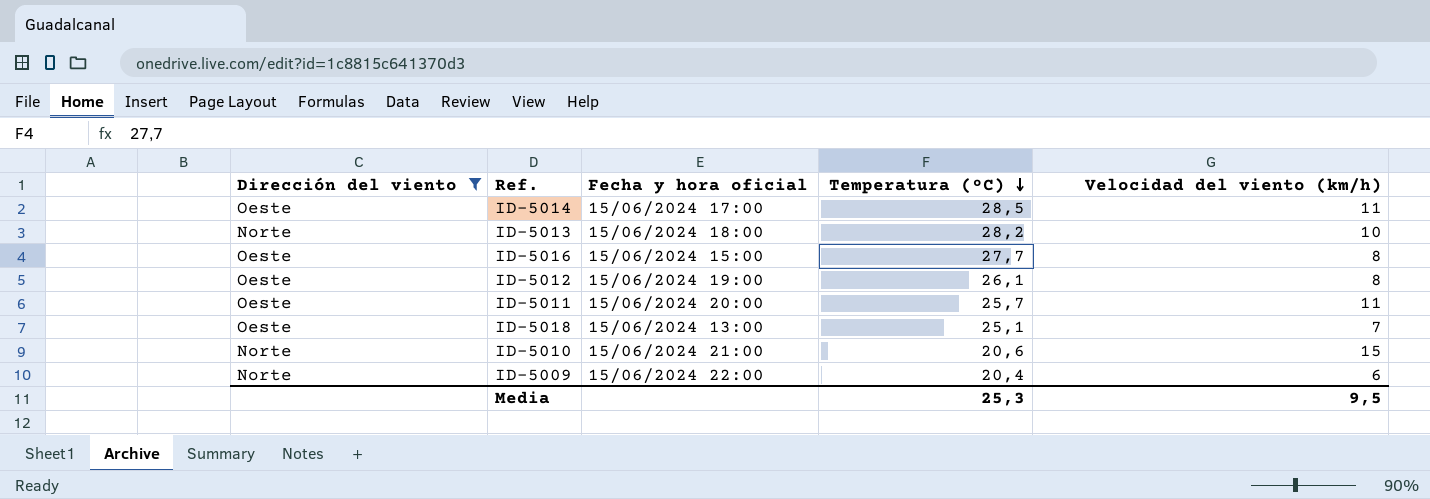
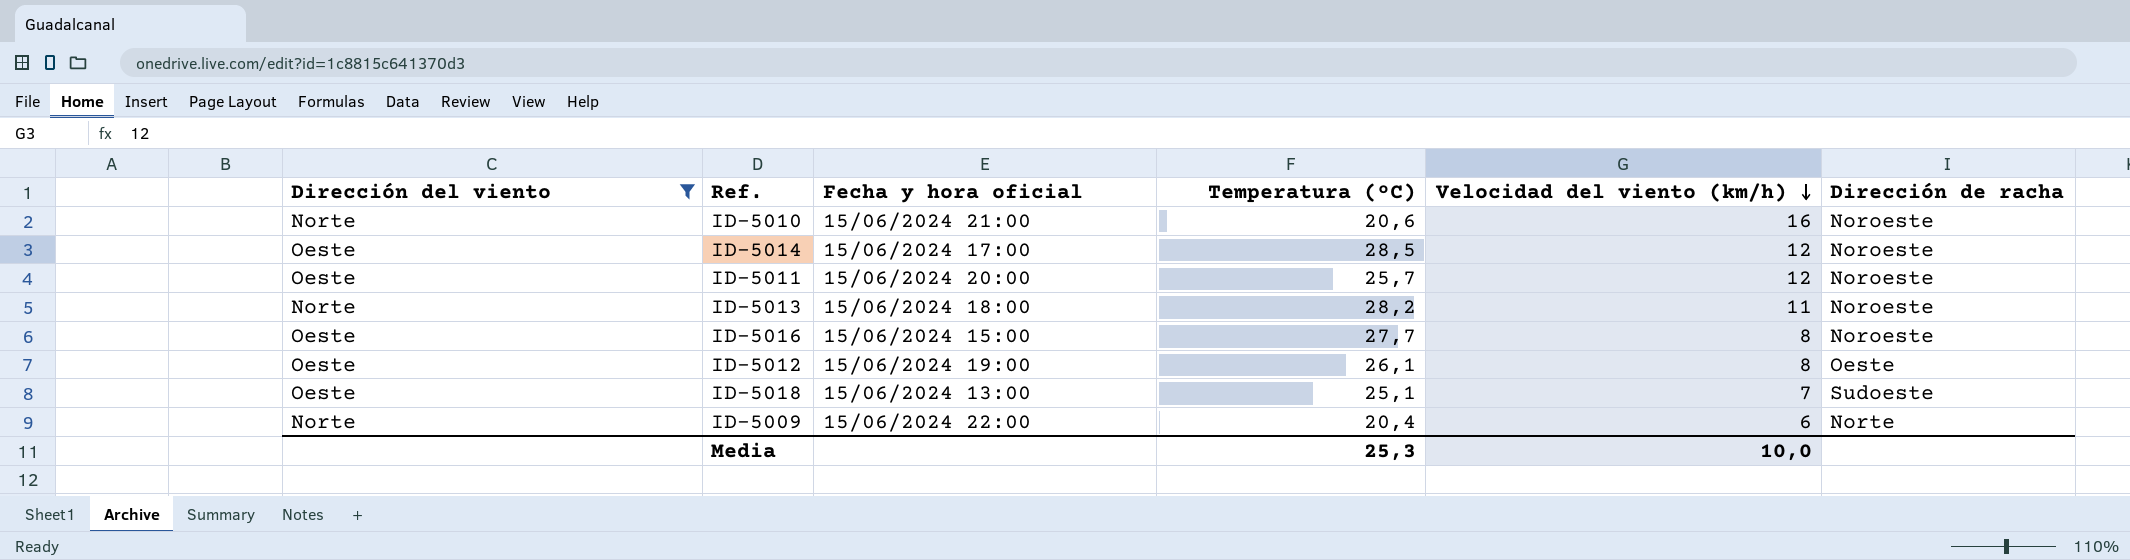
row order: Temperatura (ºC) descending -> Velocidad del viento (km/h) descending
column Dirección de racha | position: none -> 6
ID-5010 | Velocidad del viento (km/h): 15 -> 16
ID-5014 | Velocidad del viento (km/h): 11 -> 12
ID-5011 | Velocidad del viento (km/h): 11 -> 12
ID-5013 | Velocidad del viento (km/h): 10 -> 11
Media | Velocidad del viento (km/h): 9,5 -> 10,0

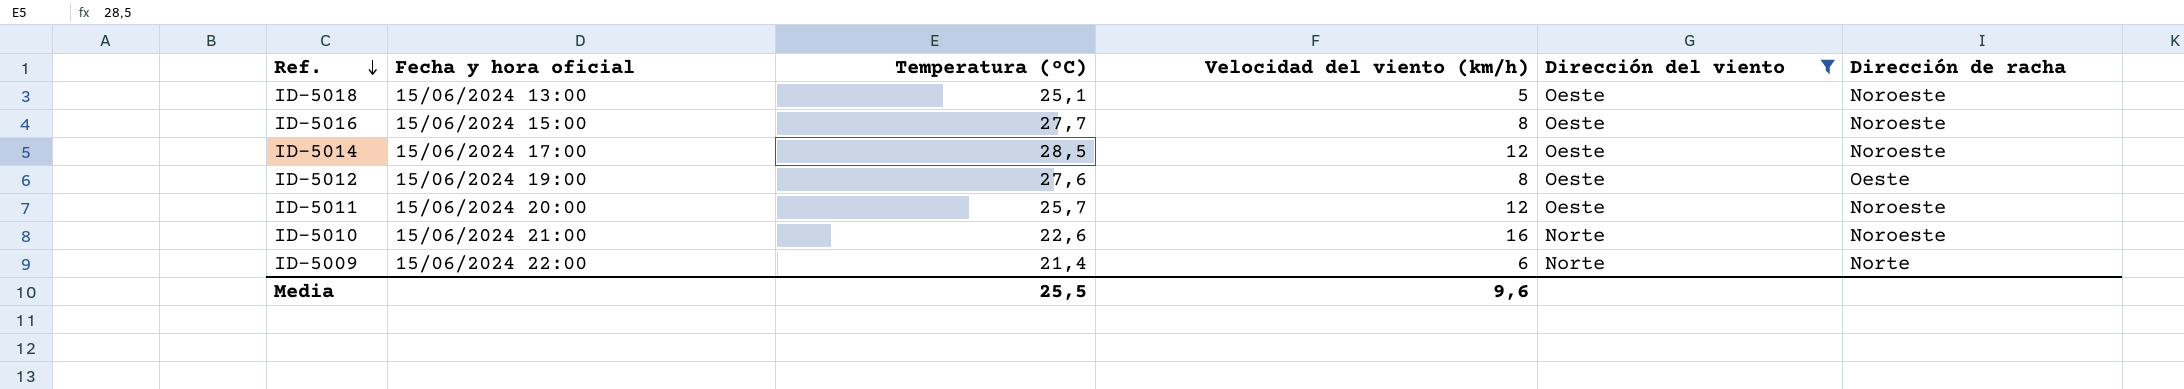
row order: Velocidad del viento (km/h) descending -> Ref. descending
column Dirección del viento | position: 1 -> 5
row ID-5013: Norte | 15/06/2024 18:00 | 28,2 | 11 | Noroeste -> none
ID-5018 | Velocidad del viento (km/h): 7 -> 5
ID-5018 | Dirección de racha: Sudoeste -> Noroeste
ID-5012 | Temperatura (ºC): 26,1 -> 27,6
ID-5010 | Temperatura (ºC): 20,6 -> 22,6
ID-5009 | Temperatura (ºC): 20,4 -> 21,4
Media | Temperatura (ºC): 25,3 -> 25,5
Media | Velocidad del viento (km/h): 10,0 -> 9,6

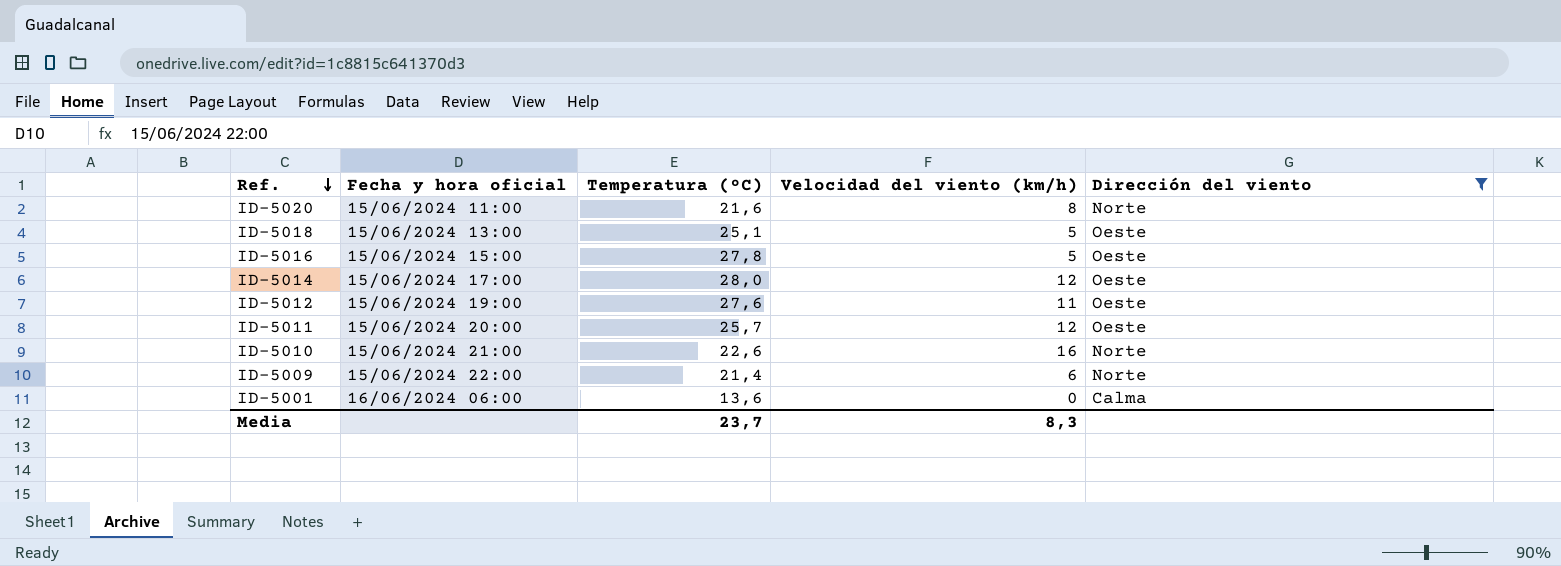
column Dirección de racha | position: 6 -> none
row ID-5020: none -> 15/06/2024 11:00 | 21,6 | 8 | Norte
ID-5016 | Temperatura (ºC): 27,7 -> 27,8
ID-5016 | Velocidad del viento (km/h): 8 -> 5
ID-5014 | Temperatura (ºC): 28,5 -> 28,0
ID-5012 | Velocidad del viento (km/h): 8 -> 11
row ID-5001: none -> 16/06/2024 06:00 | 13,6 | 0 | Calma
Media | Temperatura (ºC): 25,5 -> 23,7
Media | Velocidad del viento (km/h): 9,6 -> 8,3

